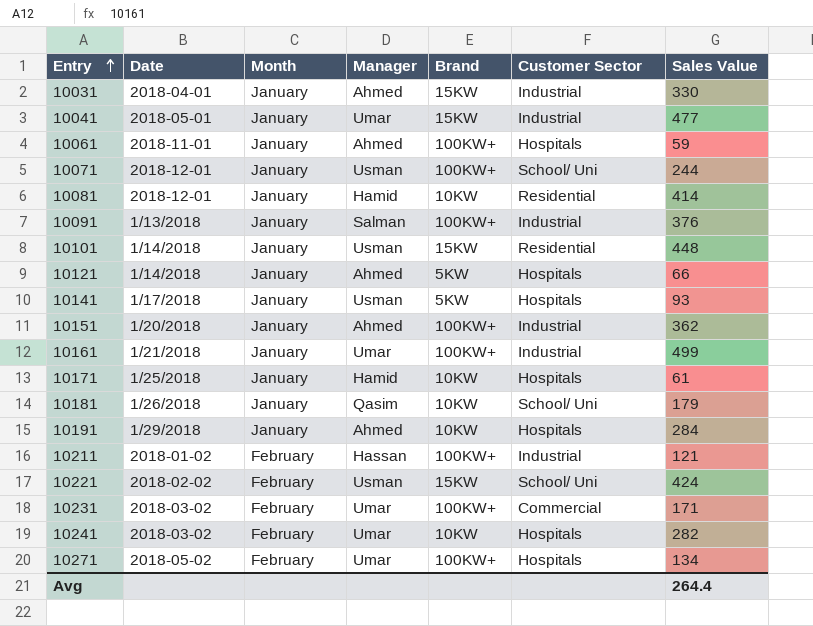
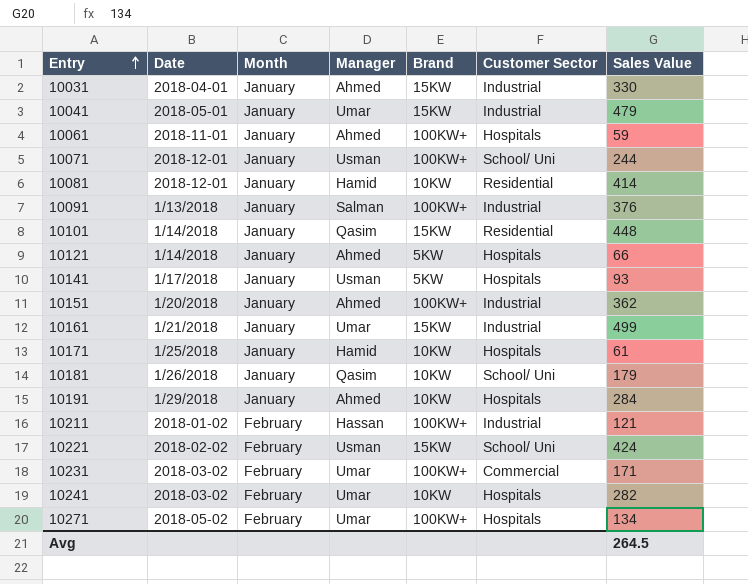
10041 | Sales Value: 477 -> 479
10101 | Manager: Usman -> Qasim
10161 | Brand: 100KW+ -> 15KW
Avg | Sales Value: 264.4 -> 264.5

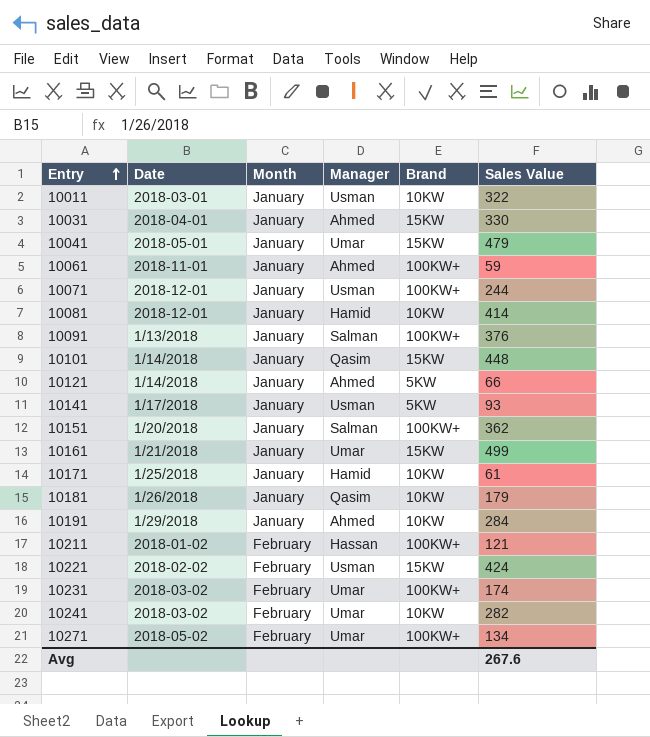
column Customer Sector | position: 6 -> none
row 10011: none -> 2018-03-01 | January | Usman | 10KW | 322
10151 | Manager: Ahmed -> Salman
10231 | Sales Value: 171 -> 174
Avg | Sales Value: 264.5 -> 267.6

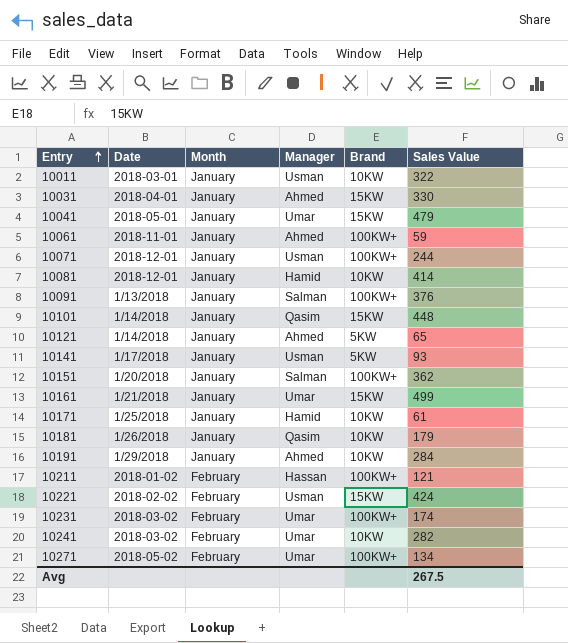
10121 | Sales Value: 66 -> 65
Avg | Sales Value: 267.6 -> 267.5

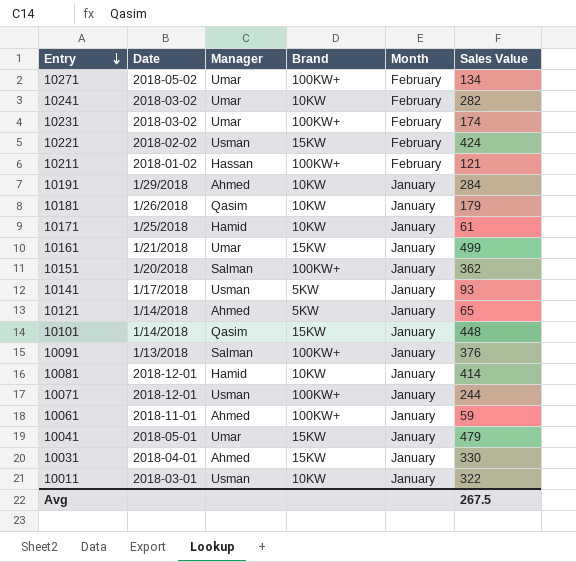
row order: Entry ascending -> Entry descending
column Month | position: 3 -> 5

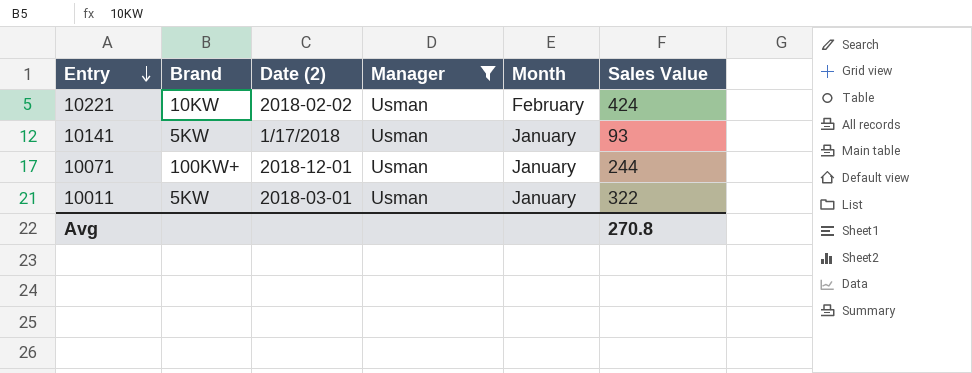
filter: none -> Manager = Usman
column Brand | position: 4 -> 2
column name: Date -> Date (2)
10221 | Brand: 15KW -> 10KW
10011 | Brand: 10KW -> 5KW
Avg | Sales Value: 267.5 -> 270.8

